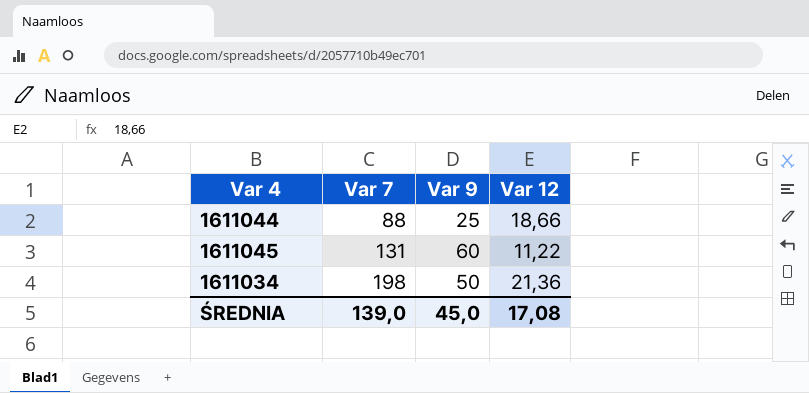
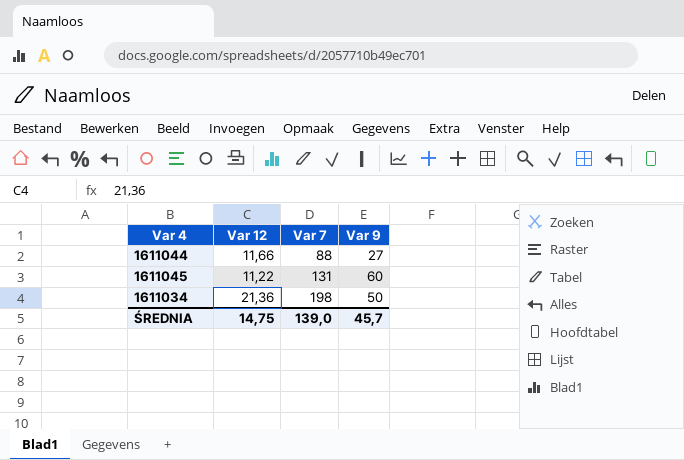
column Var 12 | position: 4 -> 2
1611044 | Var 12: 18,66 -> 11,66
1611044 | Var 9: 25 -> 27
ŚREDNIA | Var 12: 17,08 -> 14,75
ŚREDNIA | Var 9: 45,0 -> 45,7

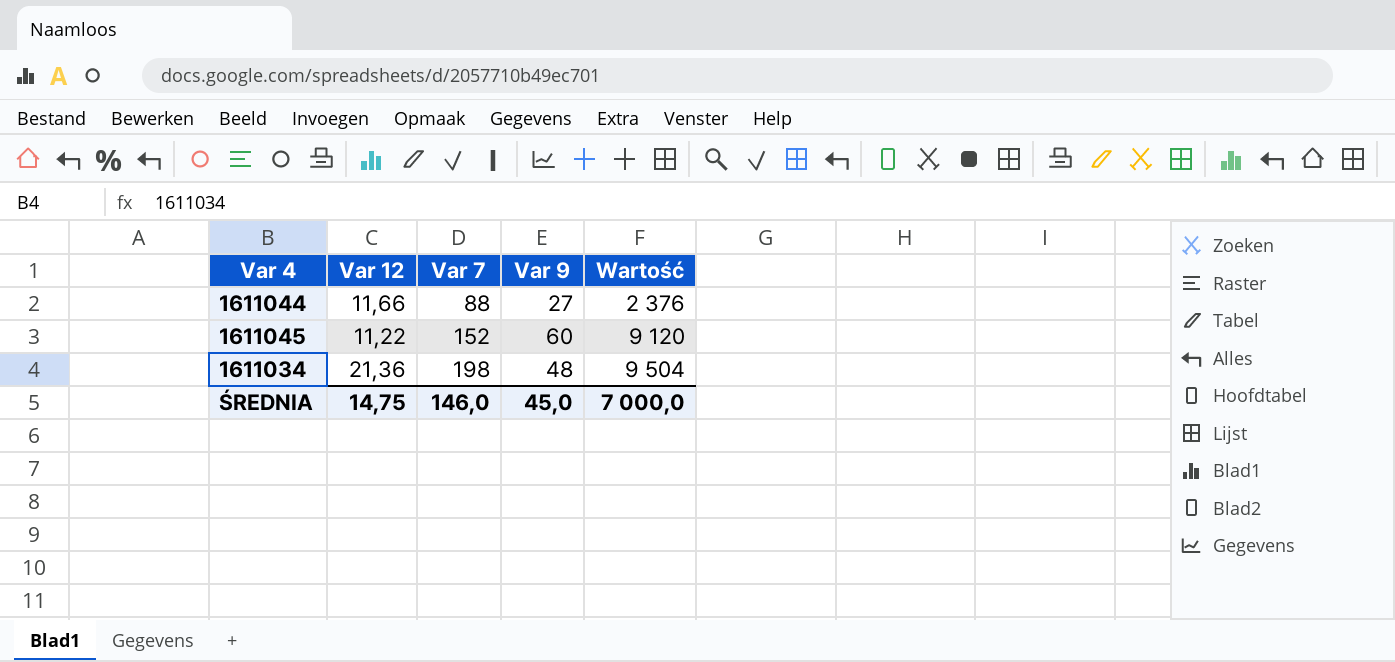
column Wartość | formula: none -> [Var 7] * [Var 9]
1611045 | Var 7: 131 -> 152
1611034 | Var 9: 50 -> 48
ŚREDNIA | Var 7: 139,0 -> 146,0
ŚREDNIA | Var 9: 45,7 -> 45,0

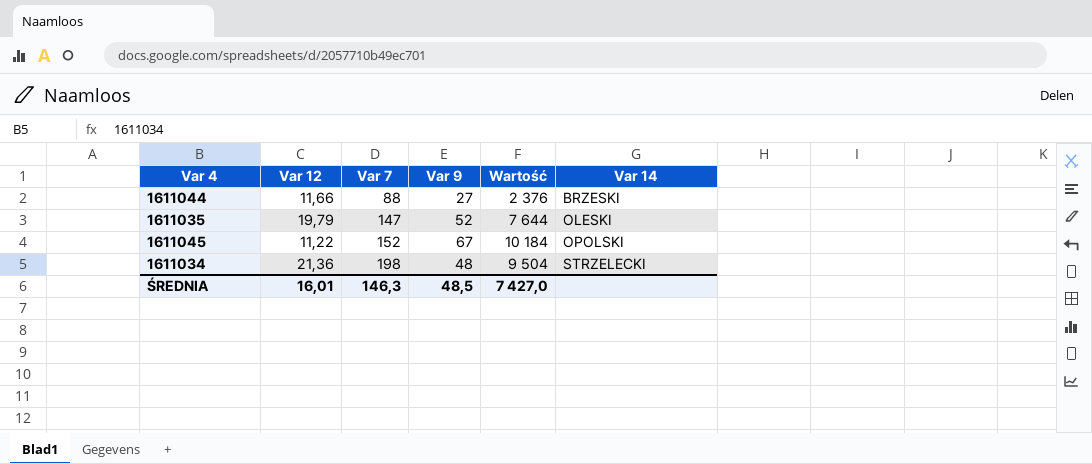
column Var 14 | position: none -> 6
row 1611035: none -> 19,79 | 147 | 52 | 7 644 | OLESKI
1611045 | Var 9: 60 -> 67
1611045 | Wartość: 9 120 -> 10 184
ŚREDNIA | Var 12: 14,75 -> 16,01
ŚREDNIA | Var 7: 146,0 -> 146,3
ŚREDNIA | Var 9: 45,0 -> 48,5
ŚREDNIA | Wartość: 7 000,0 -> 7 427,0

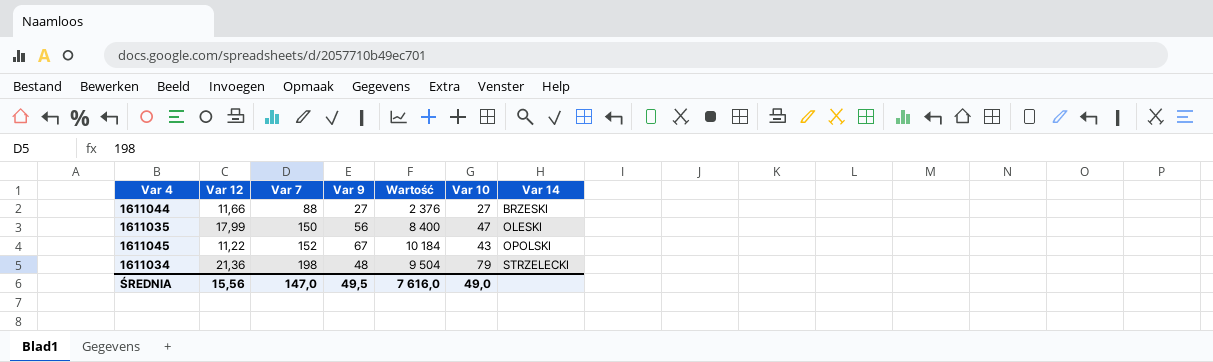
column Var 10 | position: none -> 6
1611035 | Var 12: 19,79 -> 17,99
1611035 | Var 7: 147 -> 150
1611035 | Var 9: 52 -> 56
1611035 | Wartość: 7 644 -> 8 400
ŚREDNIA | Var 12: 16,01 -> 15,56
ŚREDNIA | Var 7: 146,3 -> 147,0
ŚREDNIA | Var 9: 48,5 -> 49,5
ŚREDNIA | Wartość: 7 427,0 -> 7 616,0

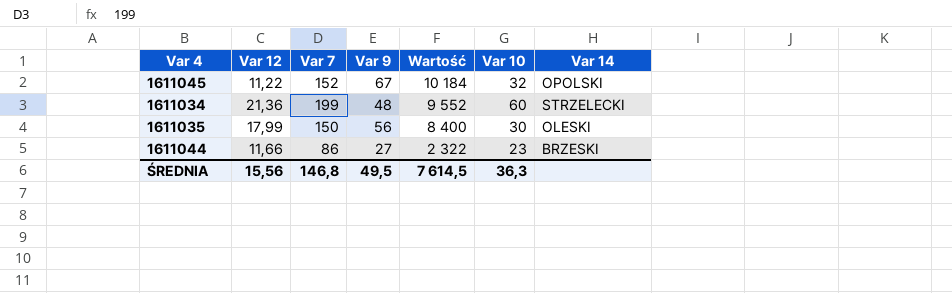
row order: Var 7 ascending -> Wartość descending
1611045 | Var 10: 43 -> 32
1611034 | Var 7: 198 -> 199
1611034 | Wartość: 9 504 -> 9 552
1611034 | Var 10: 79 -> 60
1611035 | Var 10: 47 -> 30
1611044 | Var 7: 88 -> 86
1611044 | Wartość: 2 376 -> 2 322
1611044 | Var 10: 27 -> 23
ŚREDNIA | Var 7: 147,0 -> 146,8
ŚREDNIA | Wartość: 7 616,0 -> 7 614,5
ŚREDNIA | Var 10: 49,0 -> 36,3

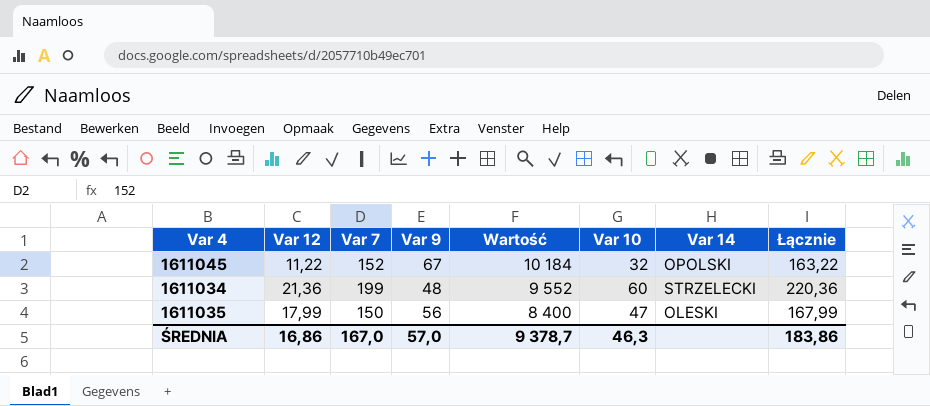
column Łącznie | formula: none -> [Var 12] + [Var 7]
row 1611044: 11,66 | 86 | 27 | 2 322 | 23 | BRZESKI -> none
1611035 | Var 10: 30 -> 47
ŚREDNIA | Var 12: 15,56 -> 16,86
ŚREDNIA | Var 7: 146,8 -> 167,0
ŚREDNIA | Var 9: 49,5 -> 57,0
ŚREDNIA | Wartość: 7 614,5 -> 9 378,7
ŚREDNIA | Var 10: 36,3 -> 46,3

